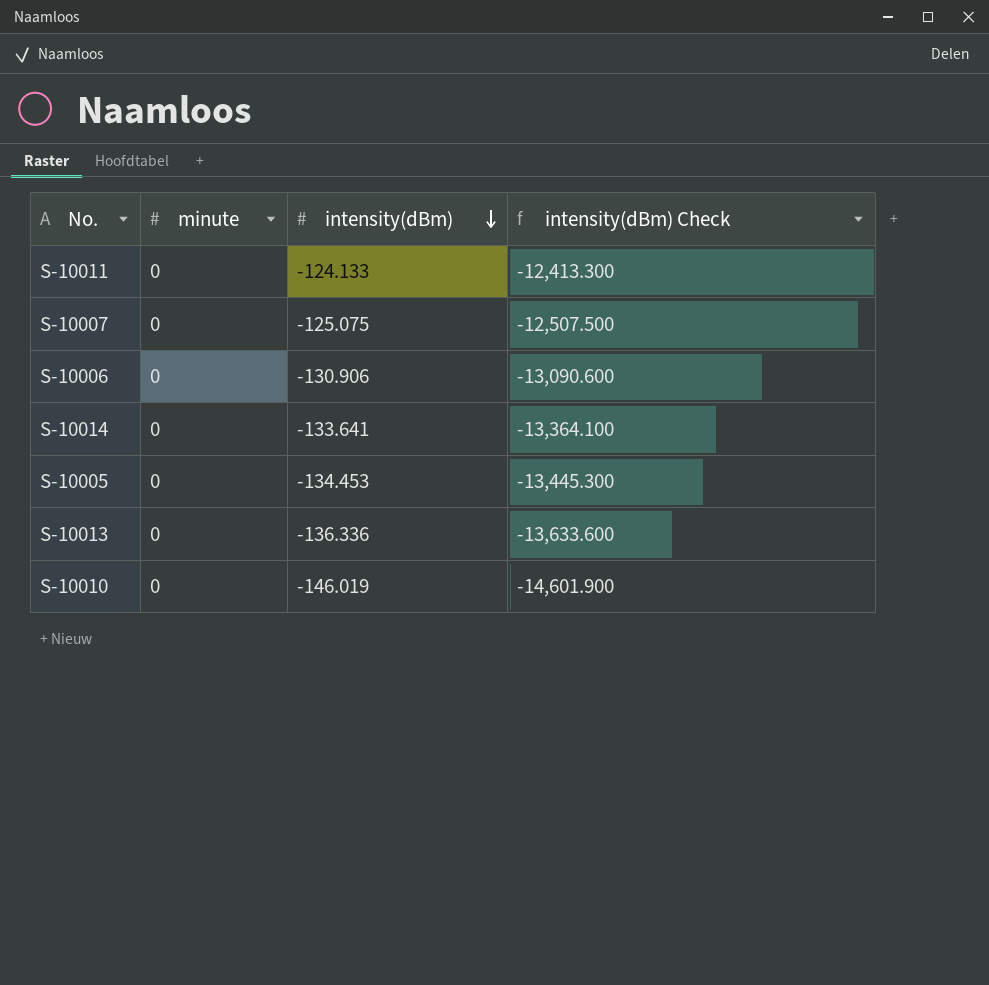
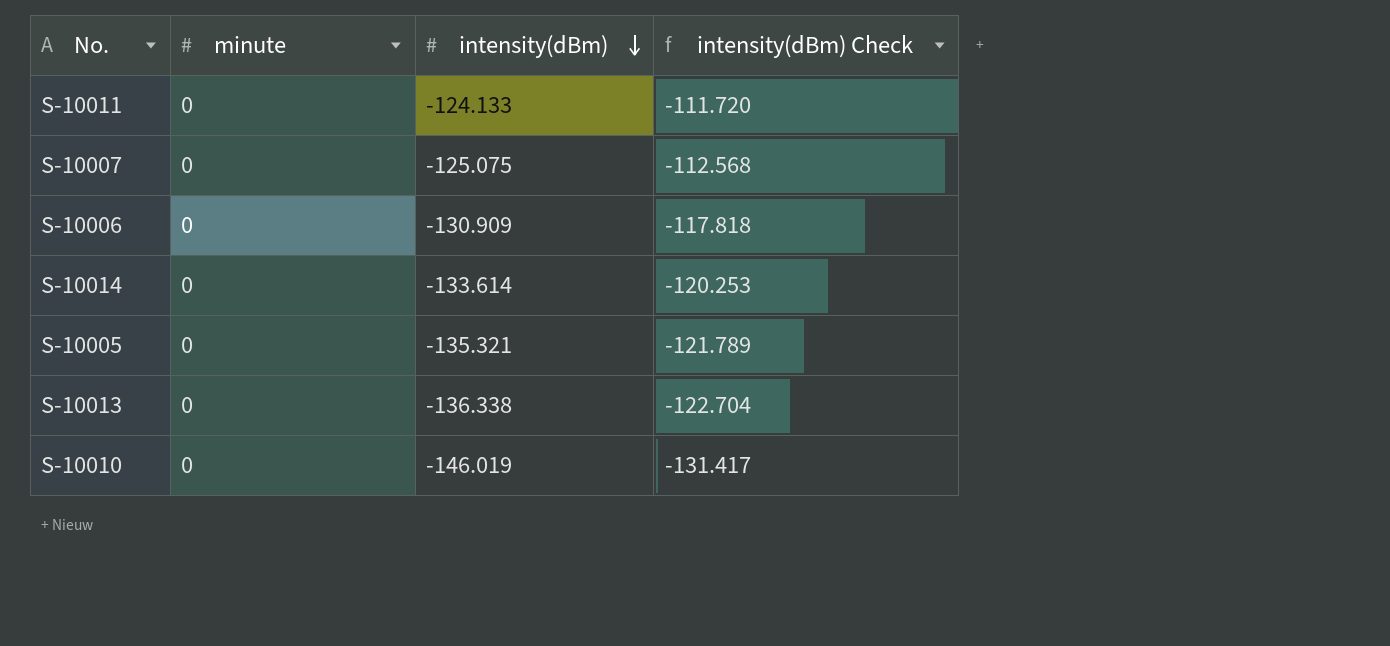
column intensity(dBm) Check | formula: [intensity(dBm)] * 100 -> [intensity(dBm)] * 0.9
S-10006 | intensity(dBm): -130.906 -> -130.909
S-10014 | intensity(dBm): -133.641 -> -133.614
S-10005 | intensity(dBm): -134.453 -> -135.321
S-10013 | intensity(dBm): -136.336 -> -136.338

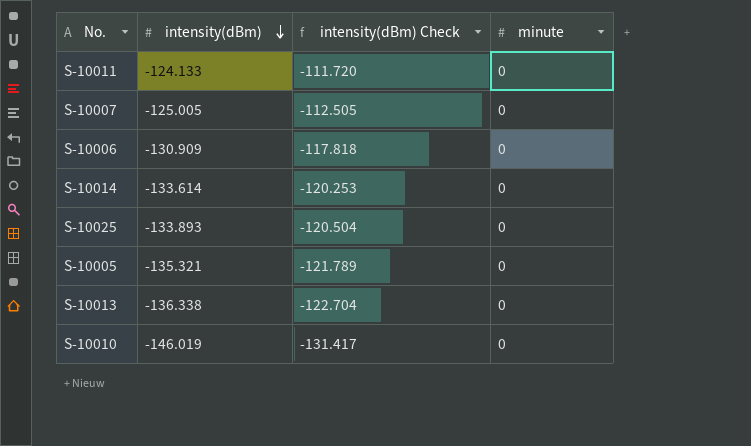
column minute | position: 2 -> 4
S-10007 | intensity(dBm): -125.075 -> -125.005
S-10007 | intensity(dBm) Check: -112.568 -> -112.505
row S-10025: none -> -133.893 | -120.504 | 0

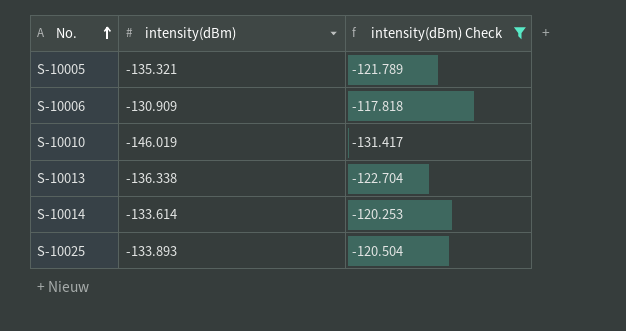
filter: none -> intensity(dBm) Check <= -117.818
row order: intensity(dBm) descending -> No. ascending
column minute | position: 4 -> none

